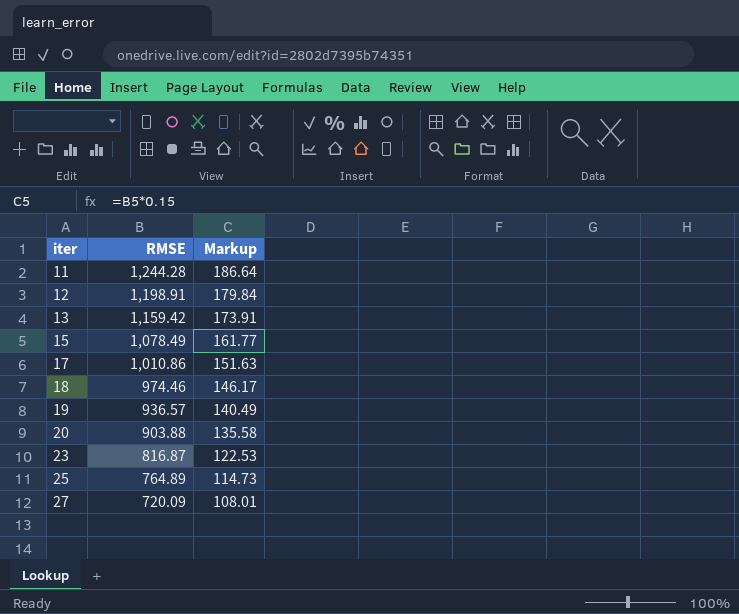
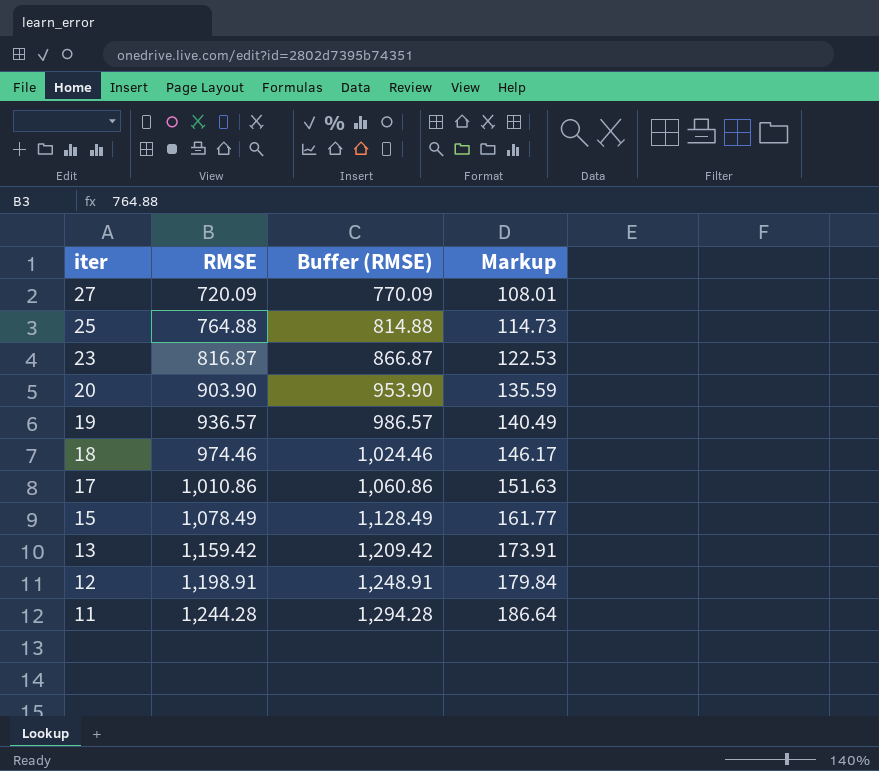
row order: iter ascending -> iter descending
column Buffer (RMSE) | formula: none -> [RMSE] + 50
25 | RMSE: 764.89 -> 764.88
20 | RMSE: 903.88 -> 903.90
20 | Markup: 135.58 -> 135.59

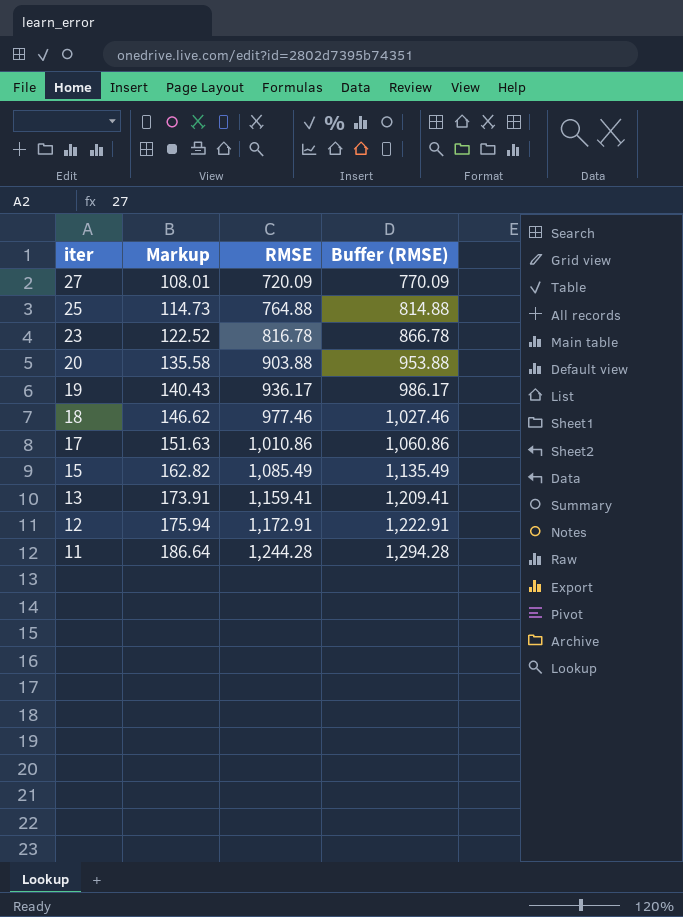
column Markup | position: 4 -> 2
23 | Markup: 122.53 -> 122.52
23 | RMSE: 816.87 -> 816.78
23 | Buffer (RMSE): 866.87 -> 866.78
20 | Markup: 135.59 -> 135.58
20 | RMSE: 903.90 -> 903.88
20 | Buffer (RMSE): 953.90 -> 953.88
19 | Markup: 140.49 -> 140.43
19 | RMSE: 936.57 -> 936.17
19 | Buffer (RMSE): 986.57 -> 986.17
18 | Markup: 146.17 -> 146.62
18 | RMSE: 974.46 -> 977.46
18 | Buffer (RMSE): 1,024.46 -> 1,027.46
15 | Markup: 161.77 -> 162.82
15 | RMSE: 1,078.49 -> 1,085.49
15 | Buffer (RMSE): 1,128.49 -> 1,135.49
13 | RMSE: 1,159.42 -> 1,159.41
13 | Buffer (RMSE): 1,209.42 -> 1,209.41
12 | Markup: 179.84 -> 175.94
12 | RMSE: 1,198.91 -> 1,172.91
12 | Buffer (RMSE): 1,248.91 -> 1,222.91

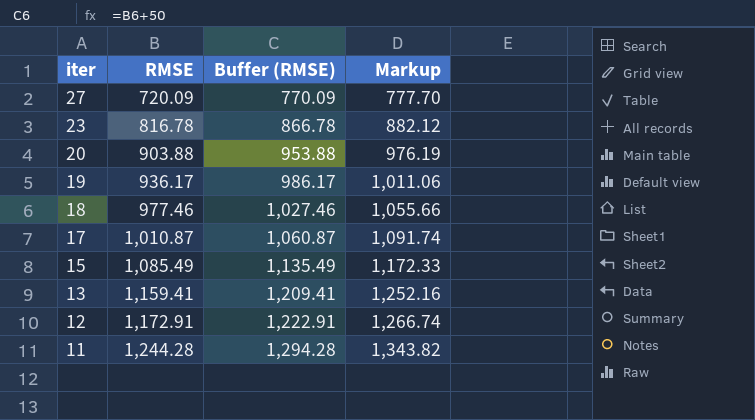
column Markup | formula: [RMSE] * 0.15 -> [RMSE] * 1.08
column Markup | position: 2 -> 4
row 25: 114.73 | 764.88 | 814.88 -> none
17 | RMSE: 1,010.86 -> 1,010.87
17 | Buffer (RMSE): 1,060.86 -> 1,060.87

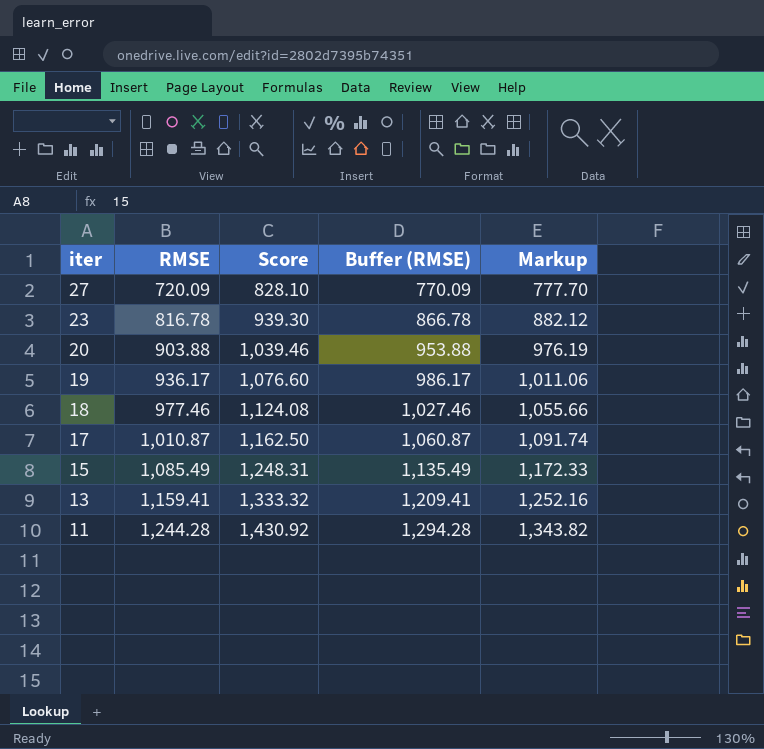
column Score | formula: none -> [RMSE] * 1.15
row 12: 1,172.91 | 1,222.91 | 1,266.74 -> none

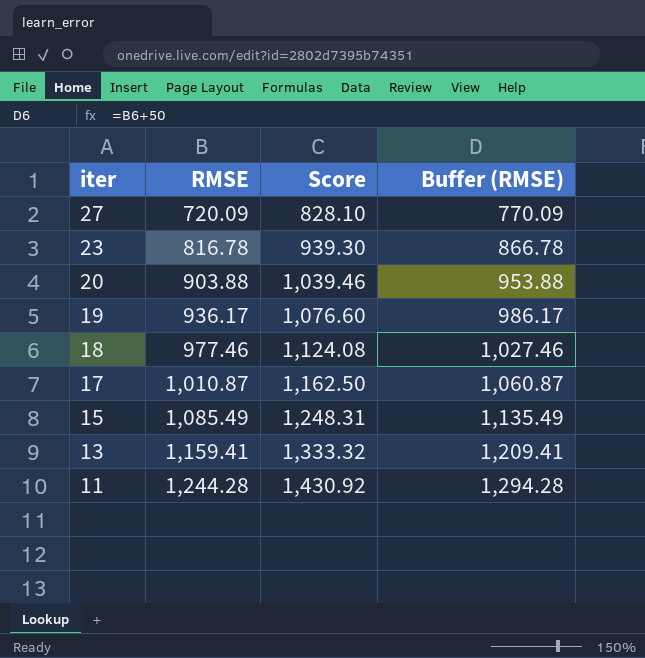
column Markup | formula: [RMSE] * 1.08 -> none

